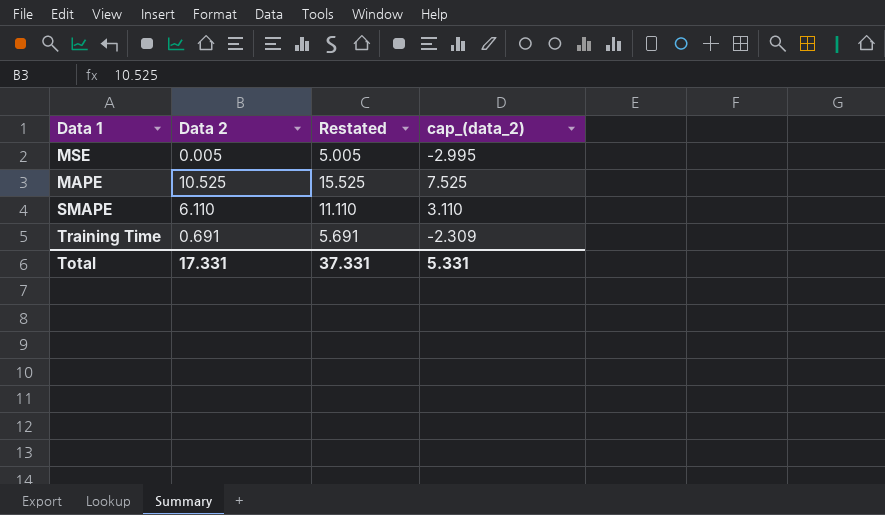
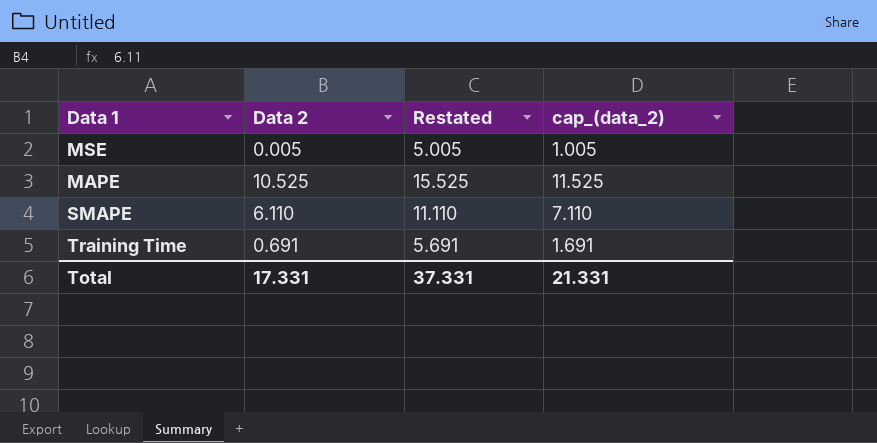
column cap_(data_2) | formula: [Data 2] - 3 -> [Data 2] + 1
Total | cap_(data_2): 5.331 -> 21.331

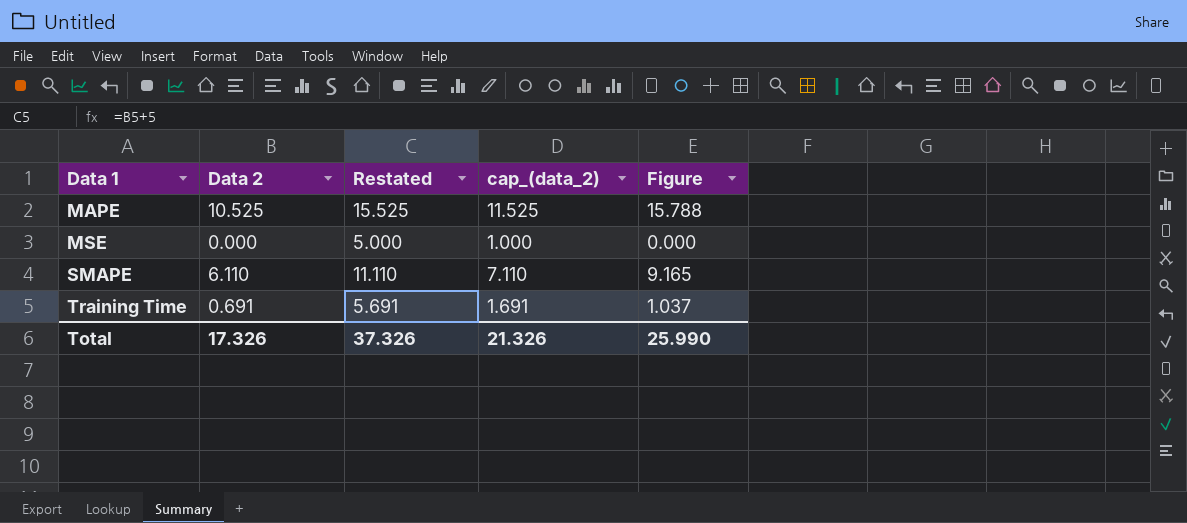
row order: none -> Data 1 ascending
column Figure | formula: none -> [Data 2] * 1.5
MSE | Data 2: 0.005 -> 0.000
MSE | Restated: 5.005 -> 5.000
MSE | cap_(data_2): 1.005 -> 1.000
Total | Data 2: 17.331 -> 17.326
Total | Restated: 37.331 -> 37.326
Total | cap_(data_2): 21.331 -> 21.326

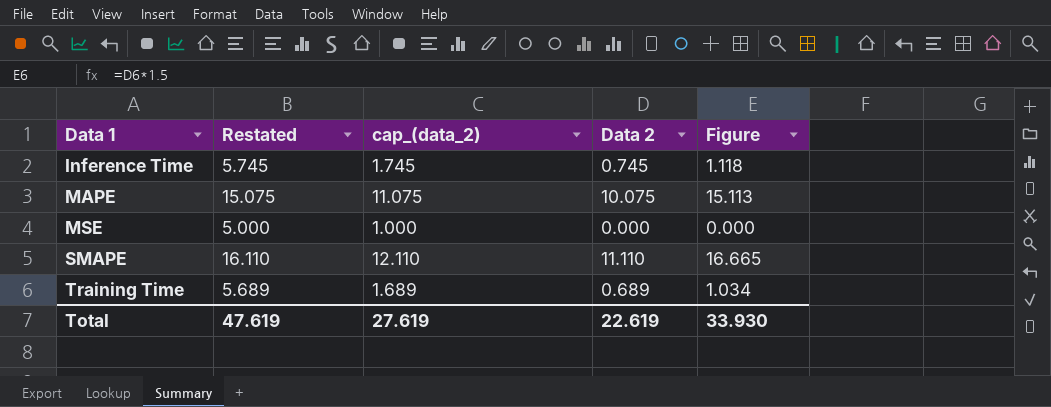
column Data 2 | position: 2 -> 4
row Inference Time: none -> 5.745 | 1.745 | 0.745 | 1.118
MAPE | Restated: 15.525 -> 15.075
MAPE | cap_(data_2): 11.525 -> 11.075
MAPE | Data 2: 10.525 -> 10.075
MAPE | Figure: 15.788 -> 15.113
SMAPE | Restated: 11.110 -> 16.110
SMAPE | cap_(data_2): 7.110 -> 12.110
SMAPE | Data 2: 6.110 -> 11.110
SMAPE | Figure: 9.165 -> 16.665
Training Time | Restated: 5.691 -> 5.689
Training Time | cap_(data_2): 1.691 -> 1.689
Training Time | Data 2: 0.691 -> 0.689
Training Time | Figure: 1.037 -> 1.034
Total | Restated: 37.326 -> 47.619
Total | cap_(data_2): 21.326 -> 27.619
Total | Data 2: 17.326 -> 22.619
Total | Figure: 25.990 -> 33.930

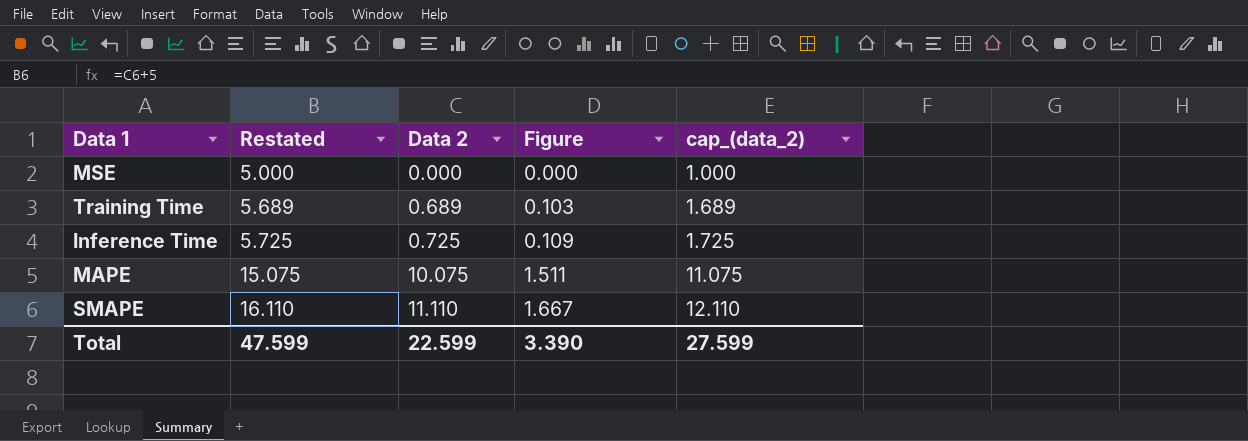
row order: Data 1 ascending -> Restated ascending
column Figure | formula: [Data 2] * 1.5 -> [Data 2] * 0.15
column cap_(data_2) | position: 3 -> 5
Inference Time | Restated: 5.745 -> 5.725
Inference Time | Data 2: 0.745 -> 0.725
Inference Time | cap_(data_2): 1.745 -> 1.725
Total | Restated: 47.619 -> 47.599
Total | Data 2: 22.619 -> 22.599
Total | Figure: 33.930 -> 3.390
Total | cap_(data_2): 27.619 -> 27.599

